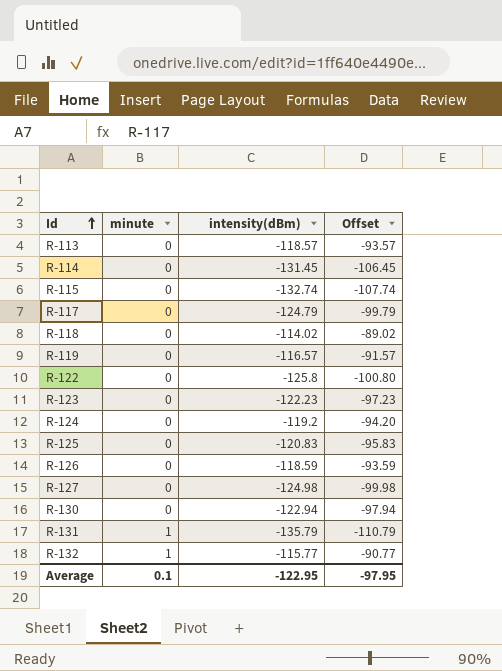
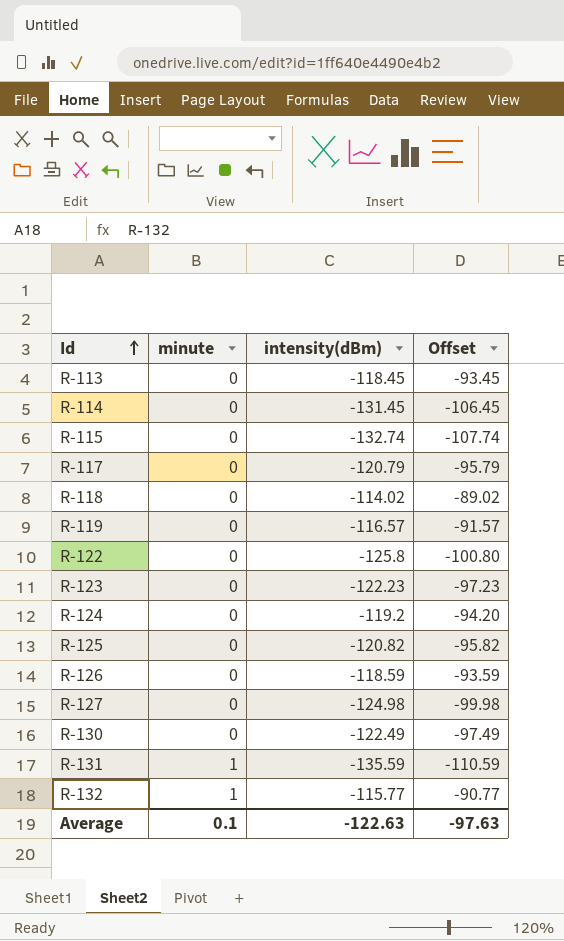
R-113 | intensity(dBm): -118.57 -> -118.45
R-113 | Offset: -93.57 -> -93.45
R-117 | intensity(dBm): -124.79 -> -120.79
R-117 | Offset: -99.79 -> -95.79
R-125 | intensity(dBm): -120.83 -> -120.82
R-125 | Offset: -95.83 -> -95.82
R-130 | intensity(dBm): -122.94 -> -122.49
R-130 | Offset: -97.94 -> -97.49
R-131 | intensity(dBm): -135.79 -> -135.59
R-131 | Offset: -110.79 -> -110.59
Average | intensity(dBm): -122.95 -> -122.63
Average | Offset: -97.95 -> -97.63

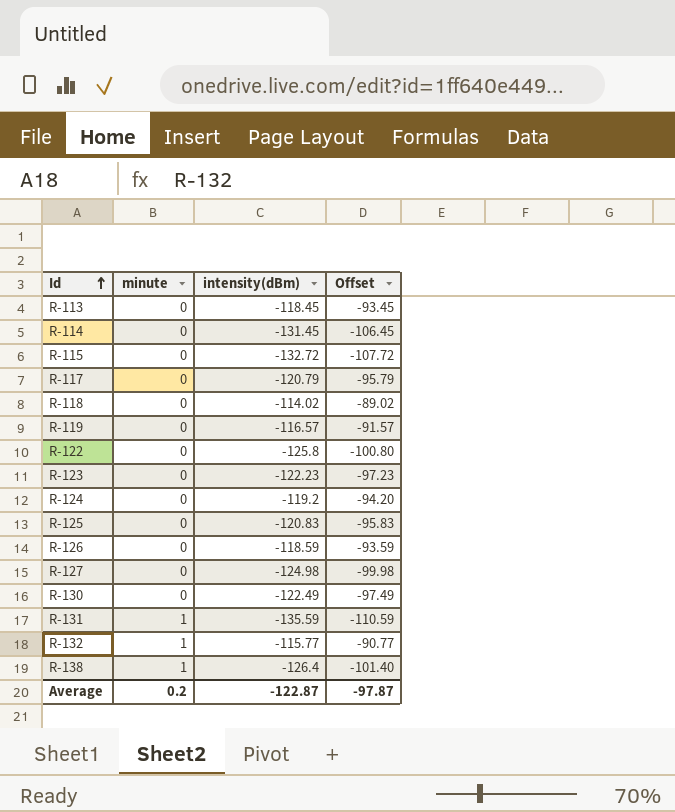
R-115 | intensity(dBm): -132.74 -> -132.72
R-115 | Offset: -107.74 -> -107.72
R-125 | intensity(dBm): -120.82 -> -120.83
R-125 | Offset: -95.82 -> -95.83
row R-138: none -> 1 | -126.4 | -101.40
Average | minute: 0.1 -> 0.2
Average | intensity(dBm): -122.63 -> -122.87
Average | Offset: -97.63 -> -97.87

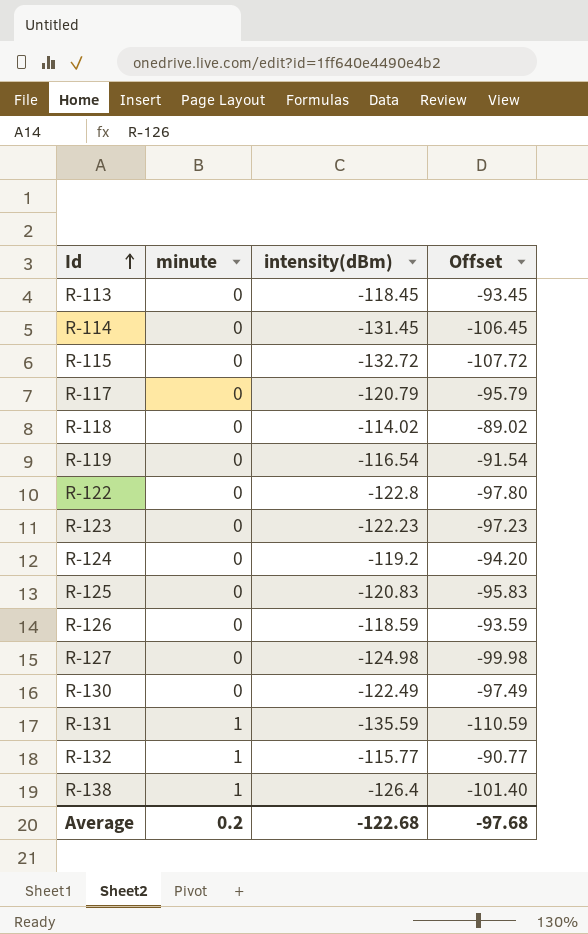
R-119 | intensity(dBm): -116.57 -> -116.54
R-119 | Offset: -91.57 -> -91.54
R-122 | intensity(dBm): -125.8 -> -122.8
R-122 | Offset: -100.80 -> -97.80
Average | intensity(dBm): -122.87 -> -122.68
Average | Offset: -97.87 -> -97.68

